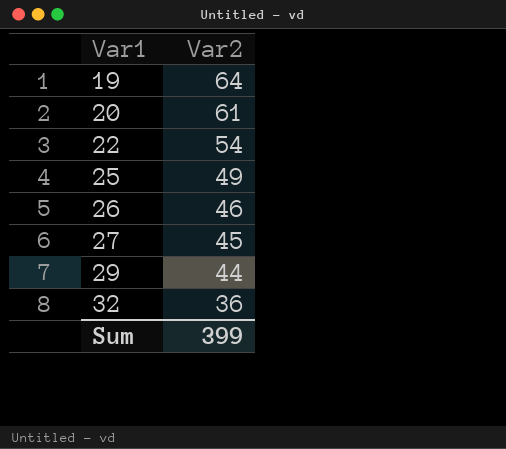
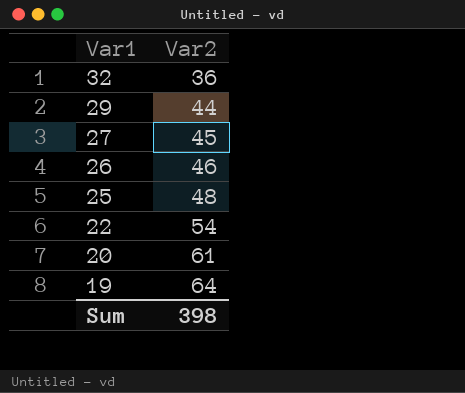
row order: Var1 ascending -> Var1 descending
25 | Var2: 49 -> 48
Sum | Var2: 399 -> 398

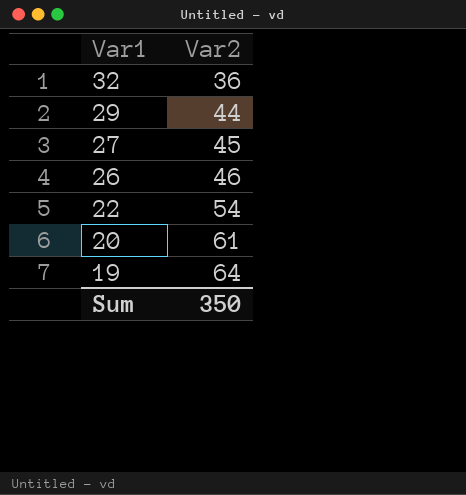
row 25: 48 -> none
Sum | Var2: 398 -> 350

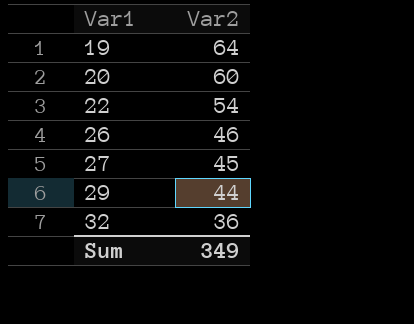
row order: Var1 descending -> Var1 ascending
20 | Var2: 61 -> 60
Sum | Var2: 350 -> 349

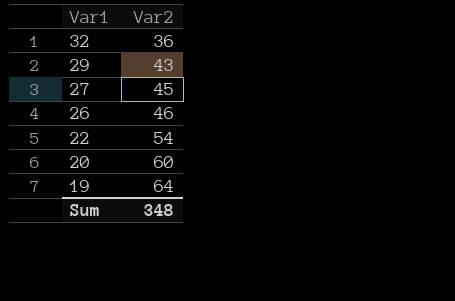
row order: Var1 ascending -> Var1 descending
29 | Var2: 44 -> 43
Sum | Var2: 349 -> 348

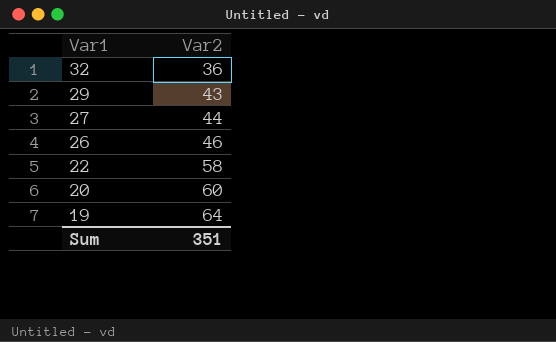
27 | Var2: 45 -> 44
22 | Var2: 54 -> 58
Sum | Var2: 348 -> 351

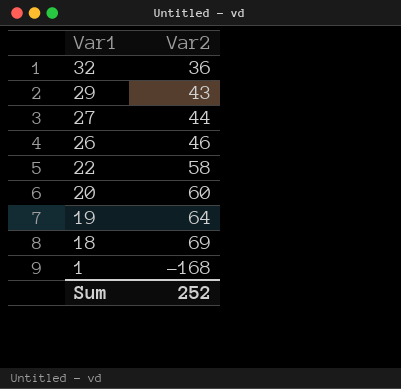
row 18: none -> 69
row 1: none -> -168
Sum | Var2: 351 -> 252

